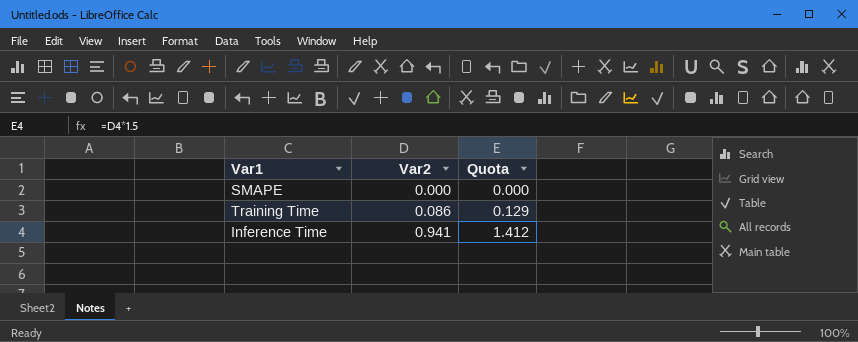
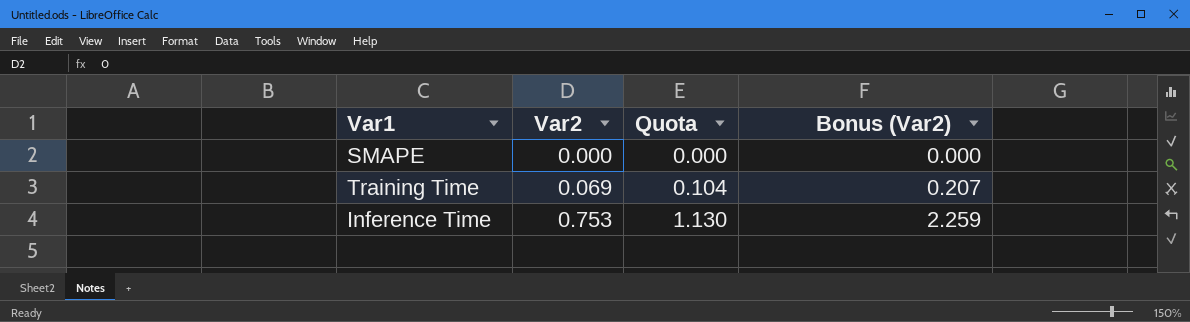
column Bonus (Var2) | formula: none -> [Var2] * 3
Training Time | Var2: 0.086 -> 0.069
Training Time | Quota: 0.129 -> 0.104
Inference Time | Var2: 0.941 -> 0.753
Inference Time | Quota: 1.412 -> 1.130

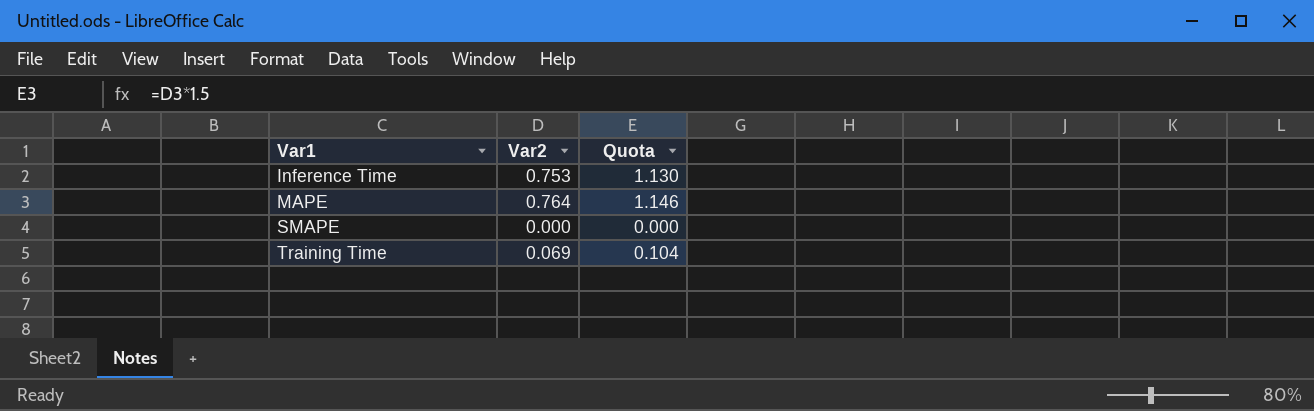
row order: Var2 ascending -> Var1 ascending
column Bonus (Var2) | formula: [Var2] * 3 -> none
row MAPE: none -> 0.764 | 1.146

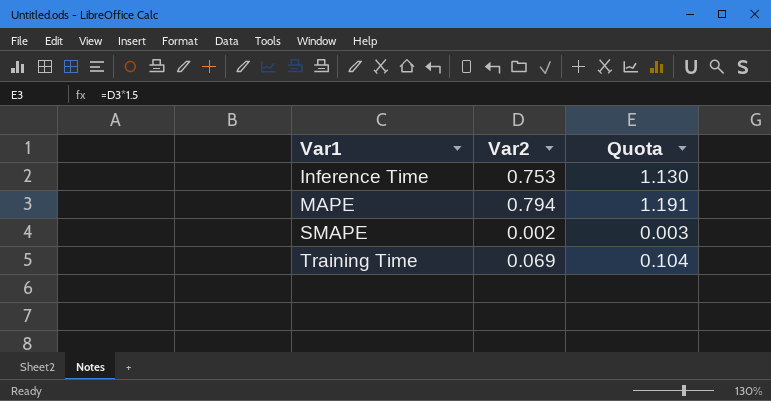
MAPE | Var2: 0.764 -> 0.794
MAPE | Quota: 1.146 -> 1.191
SMAPE | Var2: 0.000 -> 0.002
SMAPE | Quota: 0.000 -> 0.003

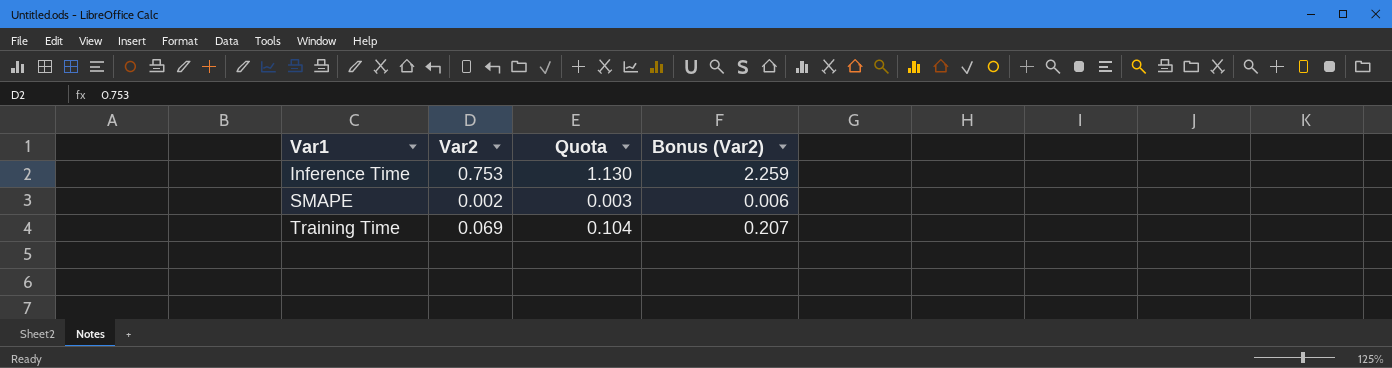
column Bonus (Var2) | formula: none -> [Var2] * 3
row MAPE: 0.794 | 1.191 -> none

